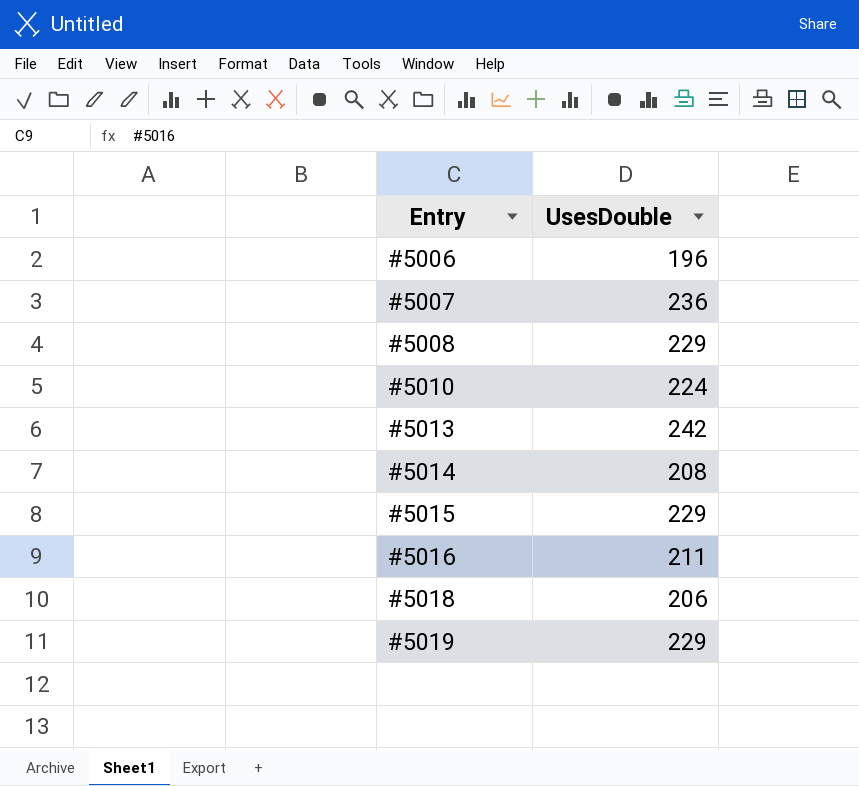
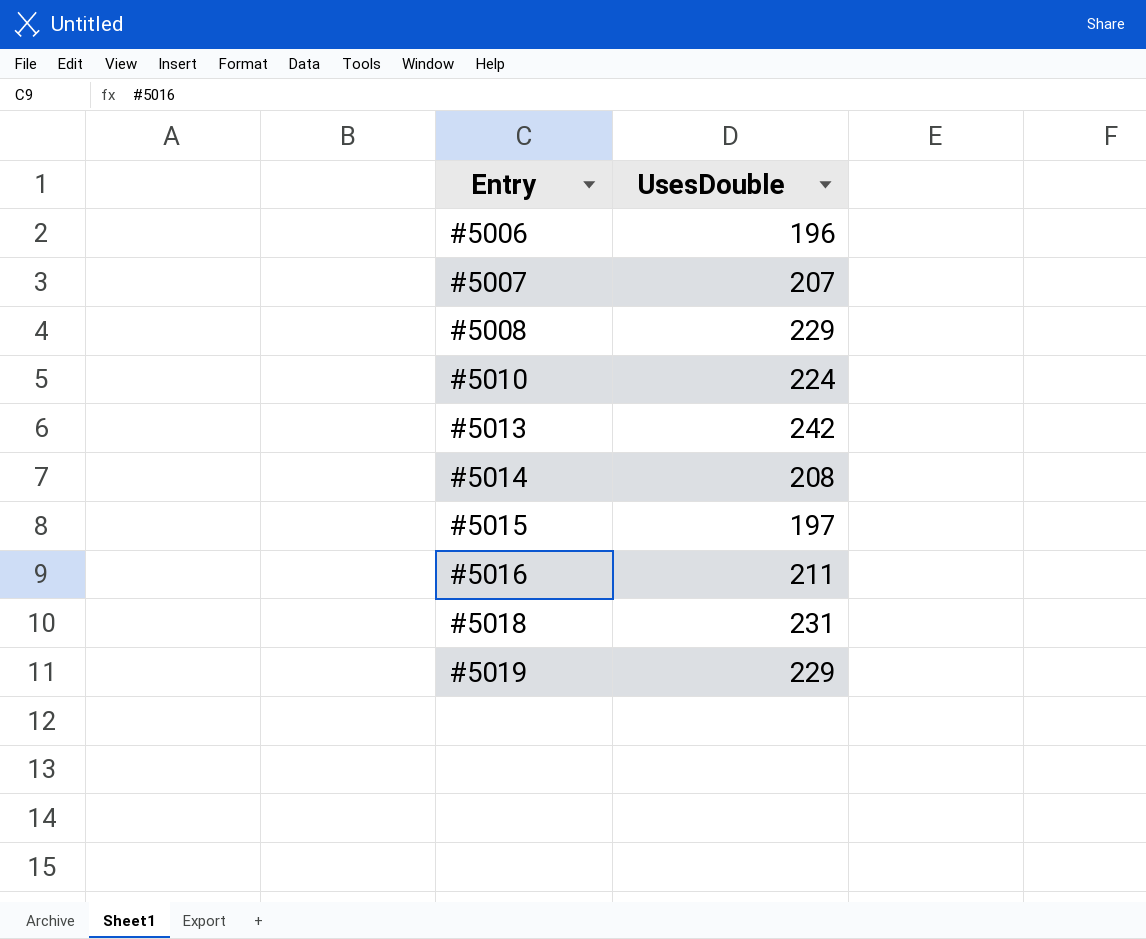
#5007 | UsesDouble: 236 -> 207
#5015 | UsesDouble: 229 -> 197
#5018 | UsesDouble: 206 -> 231

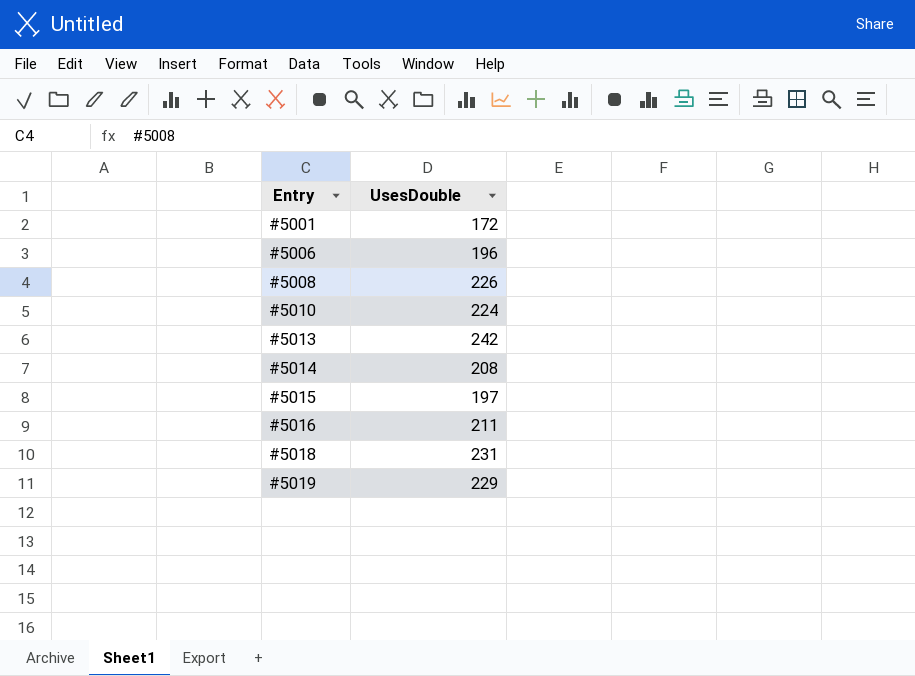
row #5007: 207 -> none
row #5001: none -> 172
#5008 | UsesDouble: 229 -> 226

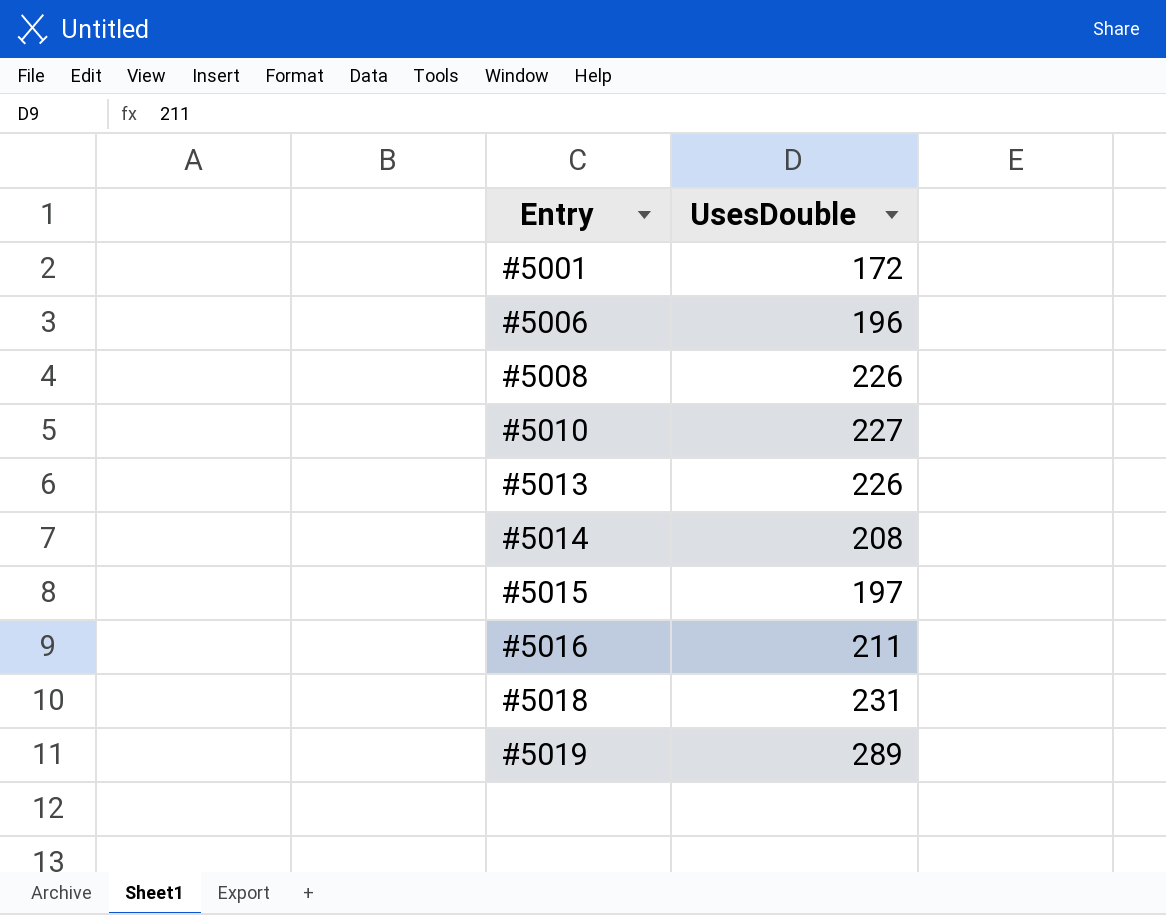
#5010 | UsesDouble: 224 -> 227
#5013 | UsesDouble: 242 -> 226
#5019 | UsesDouble: 229 -> 289

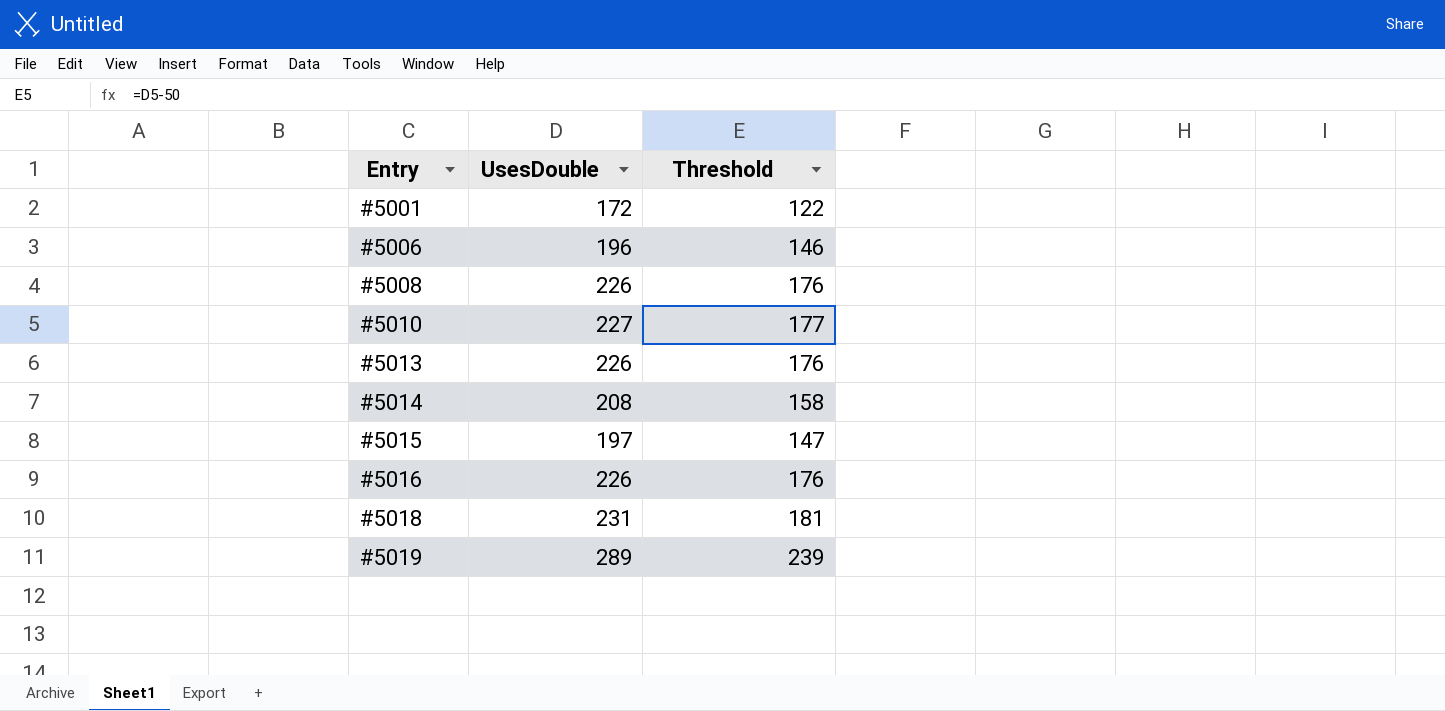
column Threshold | formula: none -> [UsesDouble] - 50
#5016 | UsesDouble: 211 -> 226

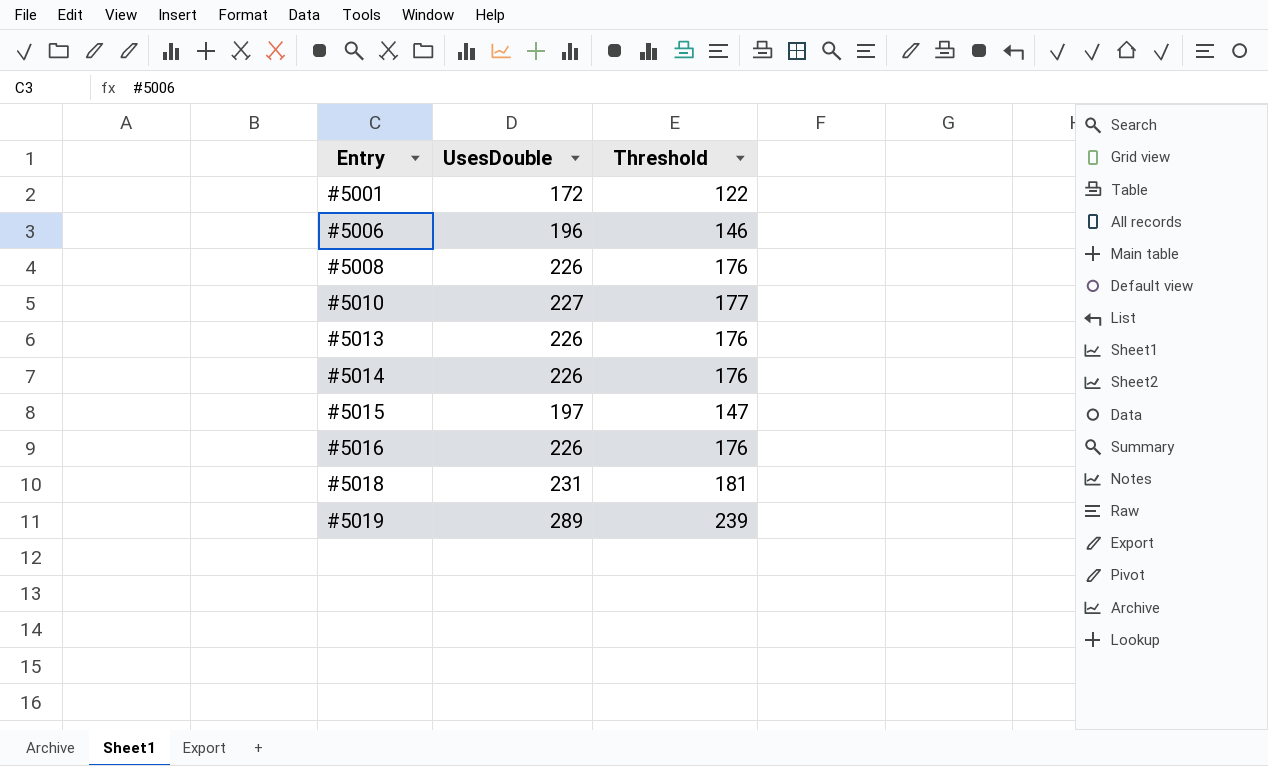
#5014 | UsesDouble: 208 -> 226
#5014 | Threshold: 158 -> 176

